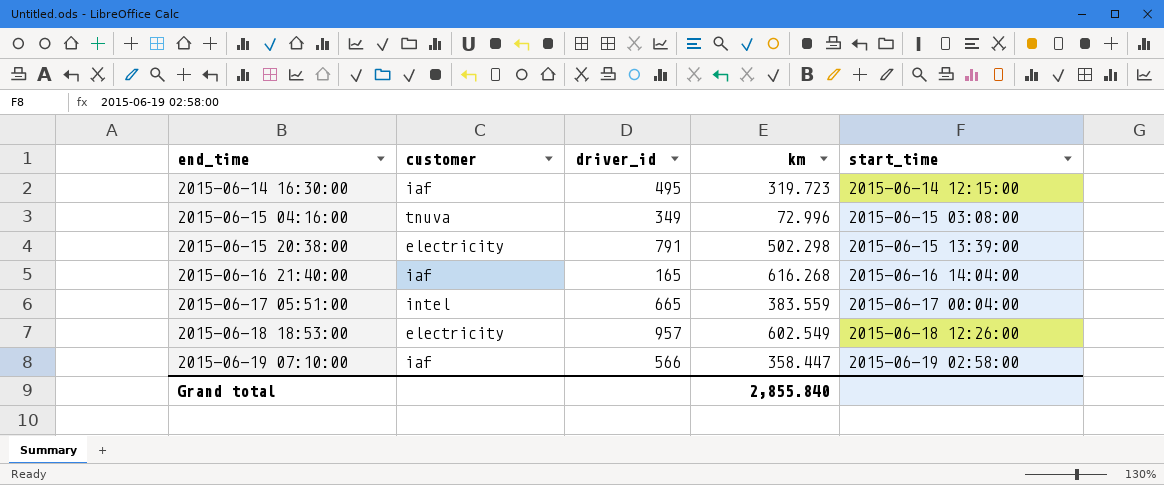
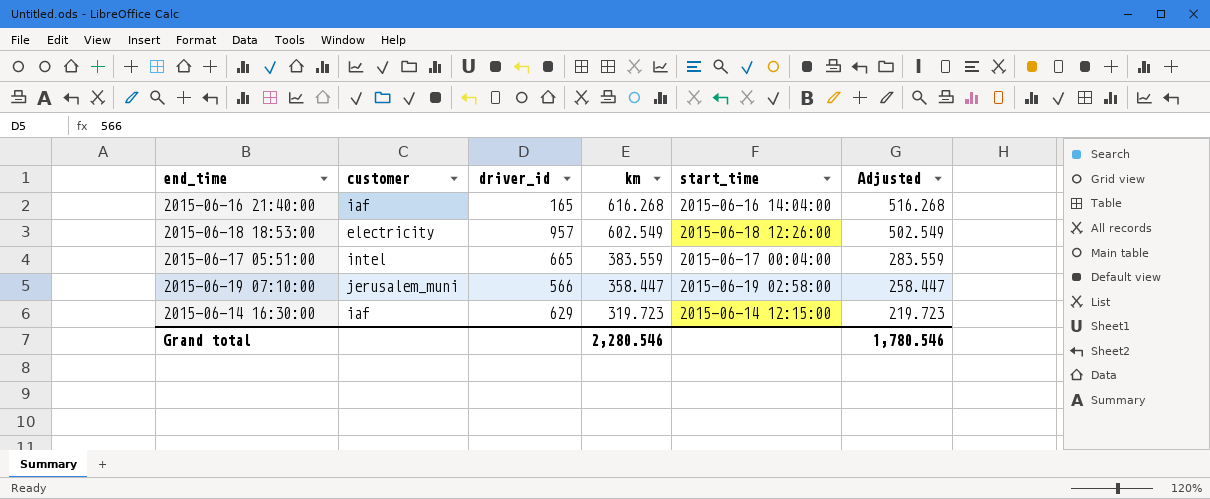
row order: end_time ascending -> km descending
column Adjusted | formula: none -> [km] - 100
row 2015-06-15 04:16:00: tnuva | 349 | 72.996 | 2015-06-15 03:08:00 -> none
row 2015-06-15 20:38:00: electricity | 791 | 502.298 | 2015-06-15 13:39:00 -> none
2015-06-19 07:10:00 | customer: iaf -> jerusalem_muni
2015-06-14 16:30:00 | driver_id: 495 -> 629
Grand total | km: 2,855.840 -> 2,280.546

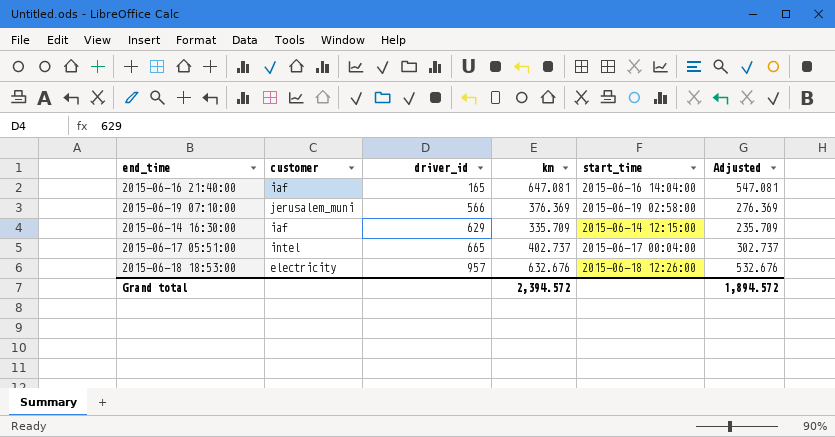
row order: km descending -> driver_id ascending
2015-06-16 21:40:00 | km: 616.268 -> 647.081
2015-06-16 21:40:00 | Adjusted: 516.268 -> 547.081
2015-06-19 07:10:00 | km: 358.447 -> 376.369
2015-06-19 07:10:00 | Adjusted: 258.447 -> 276.369
2015-06-14 16:30:00 | km: 319.723 -> 335.709
2015-06-14 16:30:00 | Adjusted: 219.723 -> 235.709
2015-06-17 05:51:00 | km: 383.559 -> 402.737
2015-06-17 05:51:00 | Adjusted: 283.559 -> 302.737
2015-06-18 18:53:00 | km: 602.549 -> 632.676
2015-06-18 18:53:00 | Adjusted: 502.549 -> 532.676
Grand total | km: 2,280.546 -> 2,394.572
Grand total | Adjusted: 1,780.546 -> 1,894.572

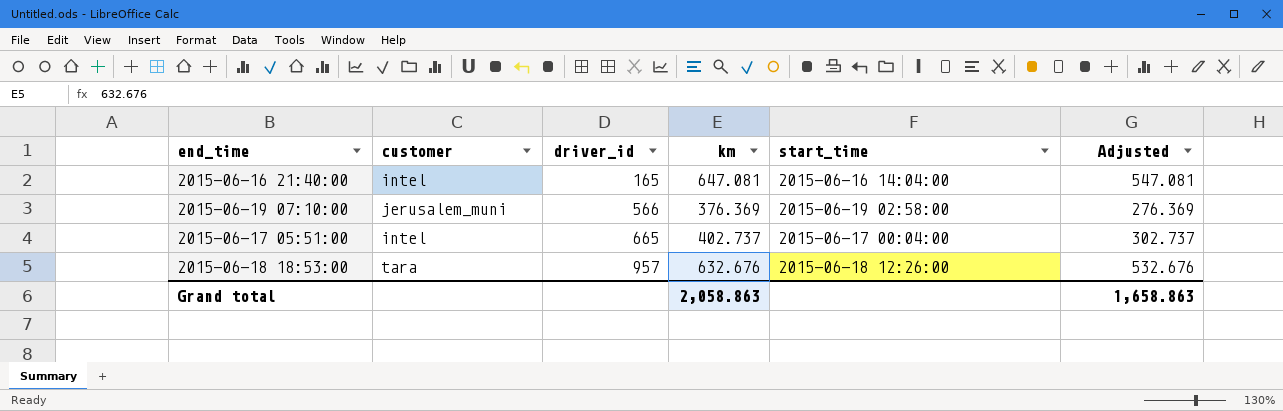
row 2015-06-14 16:30:00: iaf | 629 | 335.709 | 2015-06-14 12:15:00 | 235.709 -> none
2015-06-16 21:40:00 | customer: iaf -> intel
2015-06-18 18:53:00 | customer: electricity -> tara
Grand total | km: 2,394.572 -> 2,058.863
Grand total | Adjusted: 1,894.572 -> 1,658.863

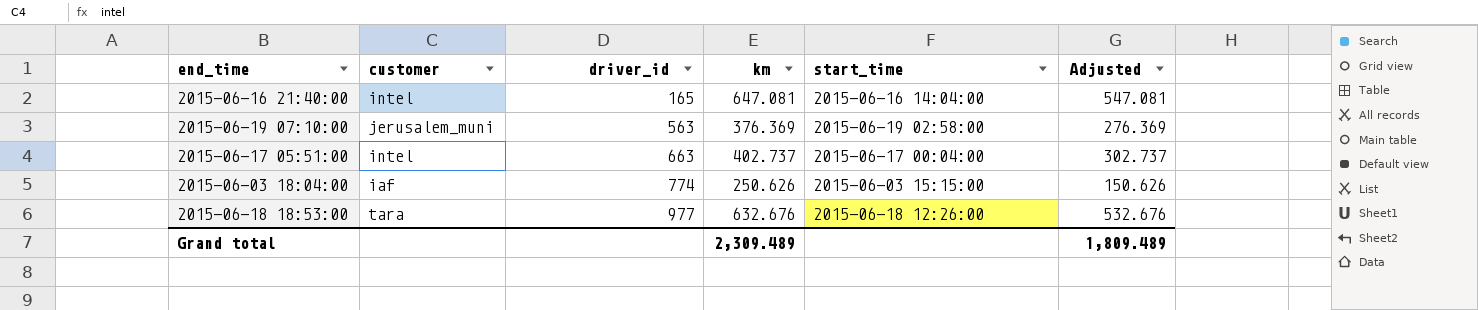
2015-06-19 07:10:00 | driver_id: 566 -> 563
2015-06-17 05:51:00 | driver_id: 665 -> 663
row 2015-06-03 18:04:00: none -> iaf | 774 | 250.626 | 2015-06-03 15:15:00 | 150.626
2015-06-18 18:53:00 | driver_id: 957 -> 977
Grand total | km: 2,058.863 -> 2,309.489
Grand total | Adjusted: 1,658.863 -> 1,809.489

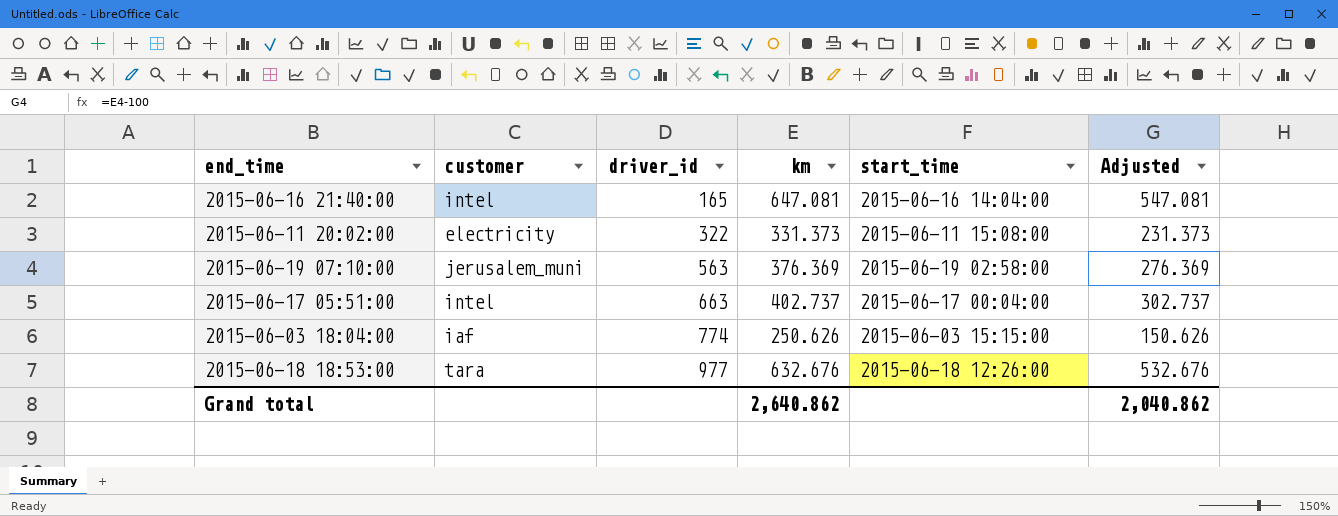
row 2015-06-11 20:02:00: none -> electricity | 322 | 331.373 | 2015-06-11 15:08:00 | 231.373
Grand total | km: 2,309.489 -> 2,640.862
Grand total | Adjusted: 1,809.489 -> 2,040.862

